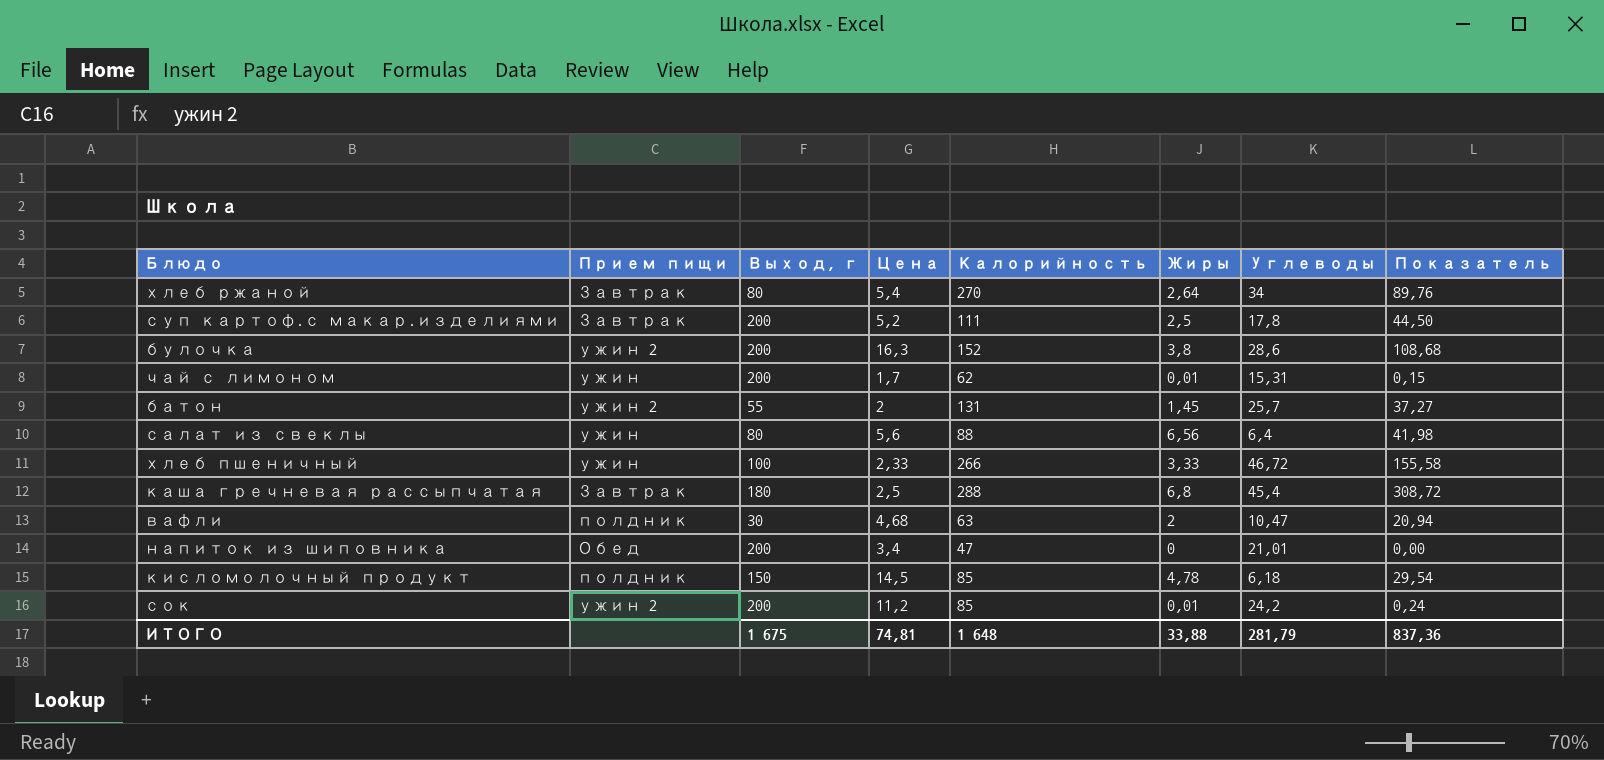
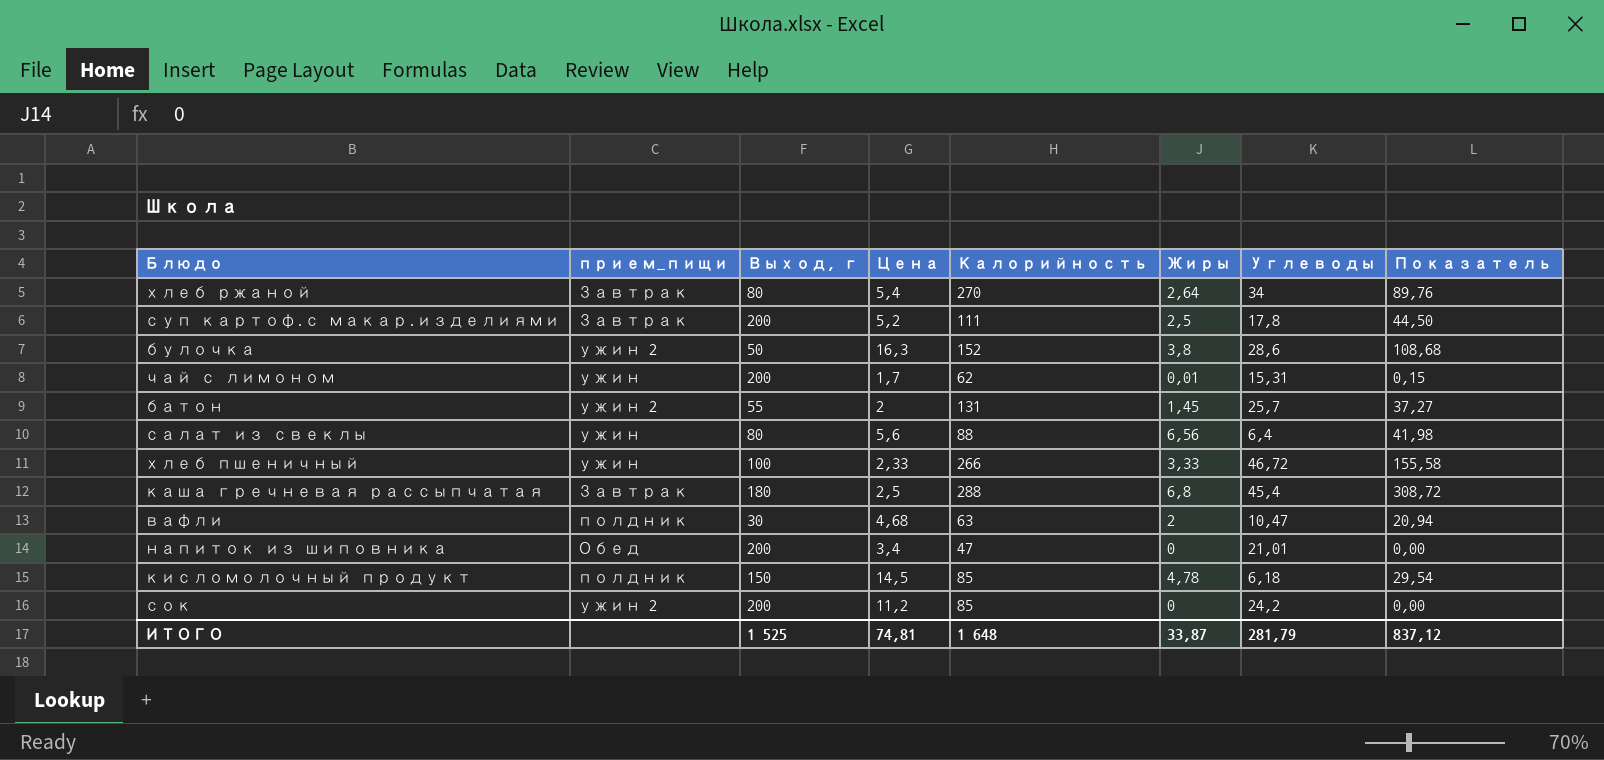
column name: Прием пищи -> прием_пищи
булочка | Выход, г: 200 -> 50
сок | Жиры: 0,01 -> 0
сок | Показатель: 0,24 -> 0,00
ИТОГО | Выход, г: 1 675 -> 1 525
ИТОГО | Жиры: 33,88 -> 33,87
ИТОГО | Показатель: 837,36 -> 837,12

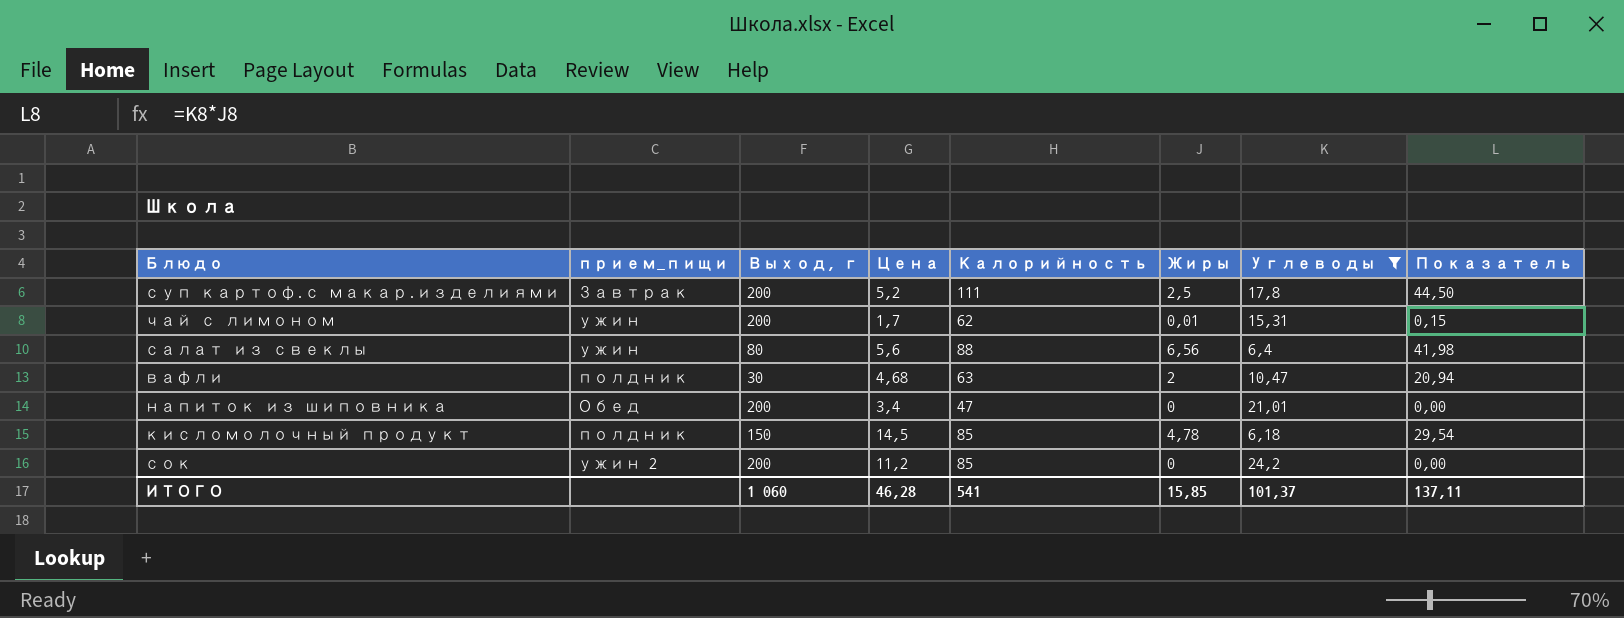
filter: none -> Углеводы <= 24,2
ИТОГО | Выход, г: 1 525 -> 1 060
ИТОГО | Цена: 74,81 -> 46,28
ИТОГО | Калорийность: 1 648 -> 541
ИТОГО | Жиры: 33,87 -> 15,85
ИТОГО | Углеводы: 281,79 -> 101,37
ИТОГО | Показатель: 837,12 -> 137,11

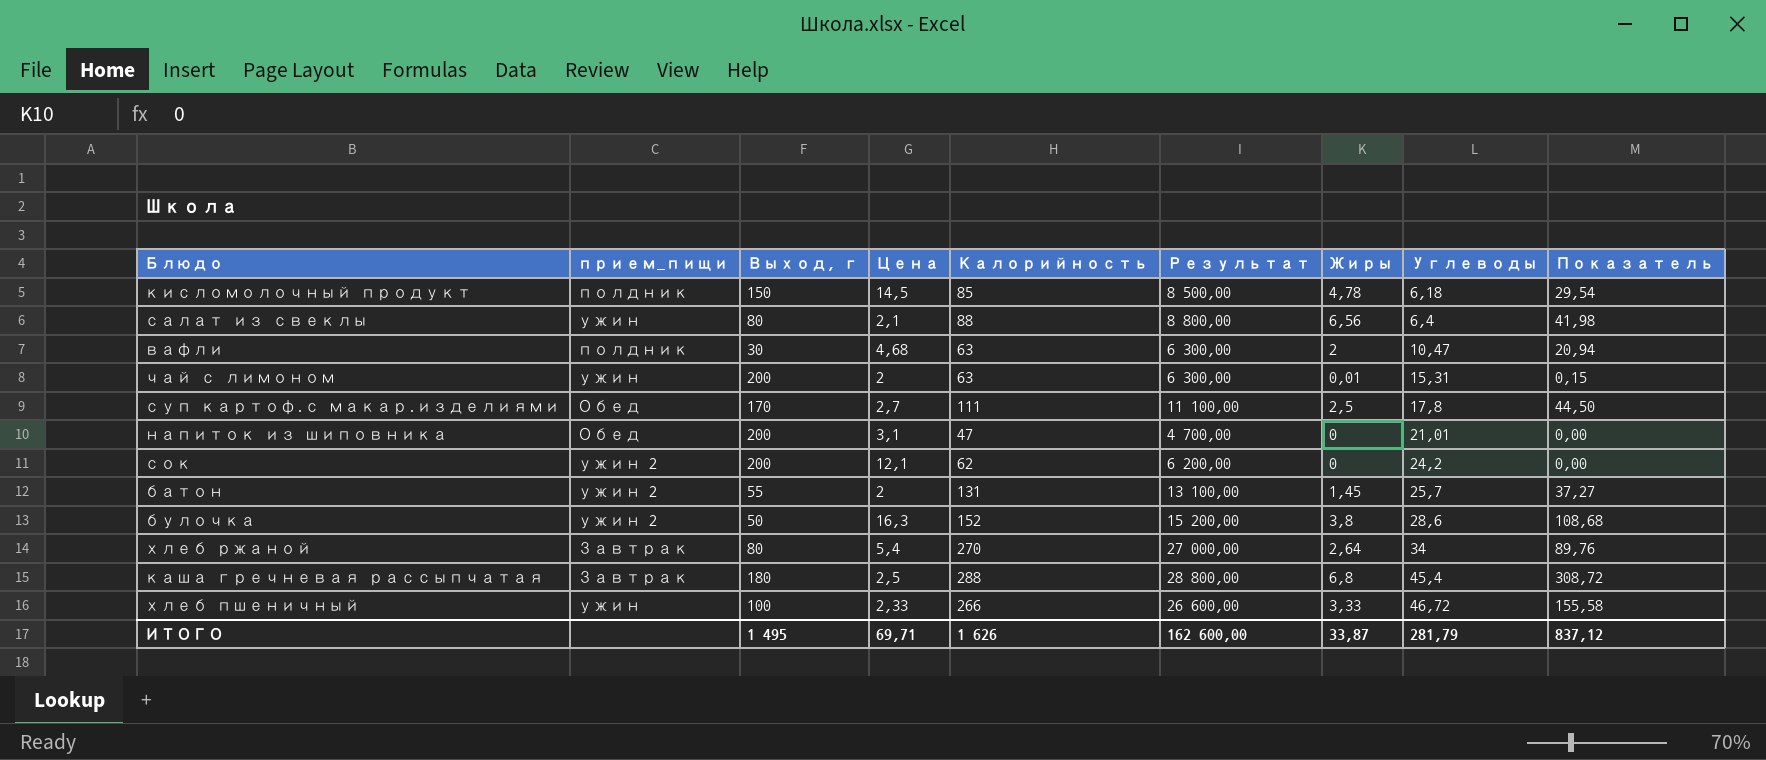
filter: Углеводы <= 24,2 -> none
row order: none -> Углеводы ascending
column Результат | formula: none -> [Калорийность] * 100
салат из свеклы | Цена: 5,6 -> 2,1
чай с лимоном | Цена: 1,7 -> 2
чай с лимоном | Калорийность: 62 -> 63
суп картоф.с макар.изделиями | прием_пищи: Завтрак -> Обед
суп картоф.с макар.изделиями | Выход, г: 200 -> 170
суп картоф.с макар.изделиями | Цена: 5,2 -> 2,7
напиток из шиповника | Цена: 3,4 -> 3,1
сок | Цена: 11,2 -> 12,1
сок | Калорийность: 85 -> 62
ИТОГО | Выход, г: 1 060 -> 1 495
ИТОГО | Цена: 46,28 -> 69,71
ИТОГО | Калорийность: 541 -> 1 626
ИТОГО | Жиры: 15,85 -> 33,87
ИТОГО | Углеводы: 101,37 -> 281,79
ИТОГО | Показатель: 137,11 -> 837,12

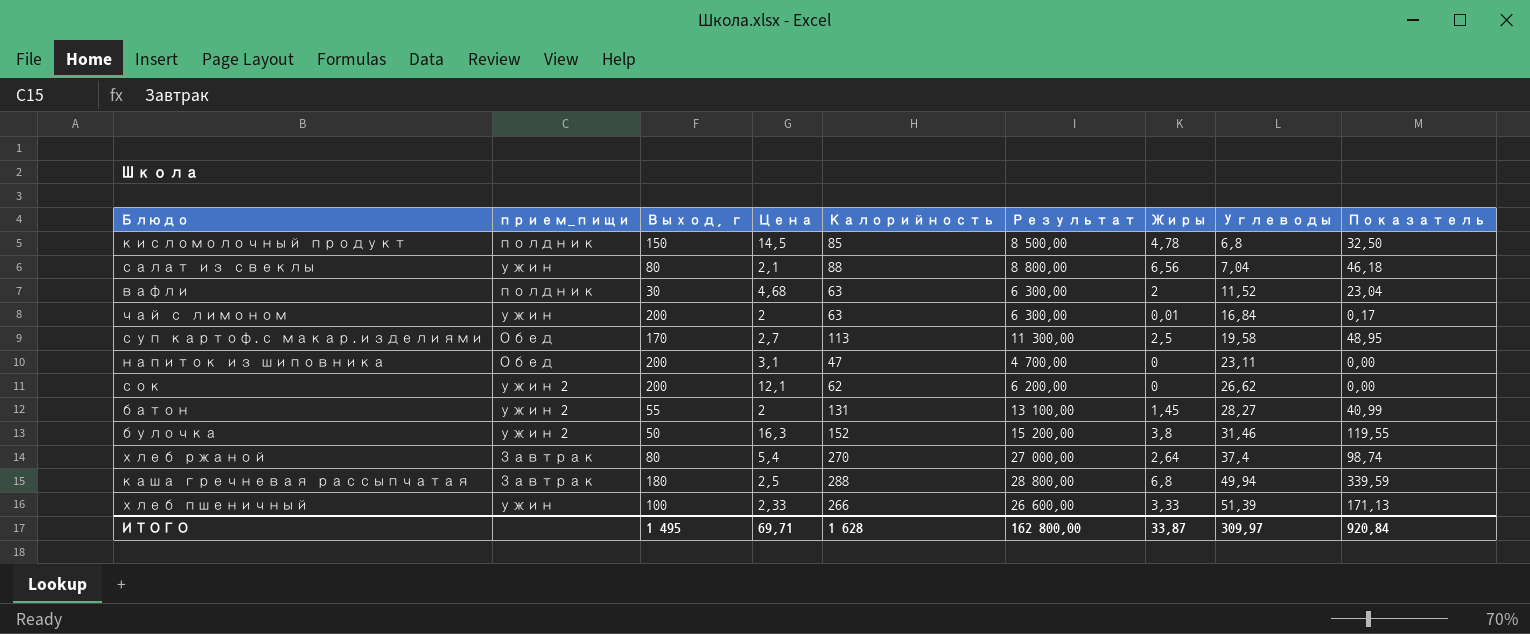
кисломолочный продукт | Углеводы: 6,18 -> 6,8
кисломолочный продукт | Показатель: 29,54 -> 32,50
салат из свеклы | Углеводы: 6,4 -> 7,04
салат из свеклы | Показатель: 41,98 -> 46,18
вафли | Углеводы: 10,47 -> 11,52
вафли | Показатель: 20,94 -> 23,04
чай с лимоном | Углеводы: 15,31 -> 16,84
чай с лимоном | Показатель: 0,15 -> 0,17
суп картоф.с макар.изделиями | Калорийность: 111 -> 113
суп картоф.с макар.изделиями | Результат: 11 100,00 -> 11 300,00
суп картоф.с макар.изделиями | Углеводы: 17,8 -> 19,58
суп картоф.с макар.изделиями | Показатель: 44,50 -> 48,95
напиток из шиповника | Углеводы: 21,01 -> 23,11
сок | Углеводы: 24,2 -> 26,62
батон | Углеводы: 25,7 -> 28,27
батон | Показатель: 37,27 -> 40,99
булочка | Углеводы: 28,6 -> 31,46
булочка | Показатель: 108,68 -> 119,55
хлеб ржаной | Углеводы: 34 -> 37,4
хлеб ржаной | Показатель: 89,76 -> 98,74
каша гречневая рассыпчатая | Углеводы: 45,4 -> 49,94
каша гречневая рассыпчатая | Показатель: 308,72 -> 339,59
хлеб пшеничный | Углеводы: 46,72 -> 51,39
хлеб пшеничный | Показатель: 155,58 -> 171,13
ИТОГО | Калорийность: 1 626 -> 1 628
ИТОГО | Результат: 162 600,00 -> 162 800,00
ИТОГО | Углеводы: 281,79 -> 309,97
ИТОГО | Показатель: 837,12 -> 920,84

